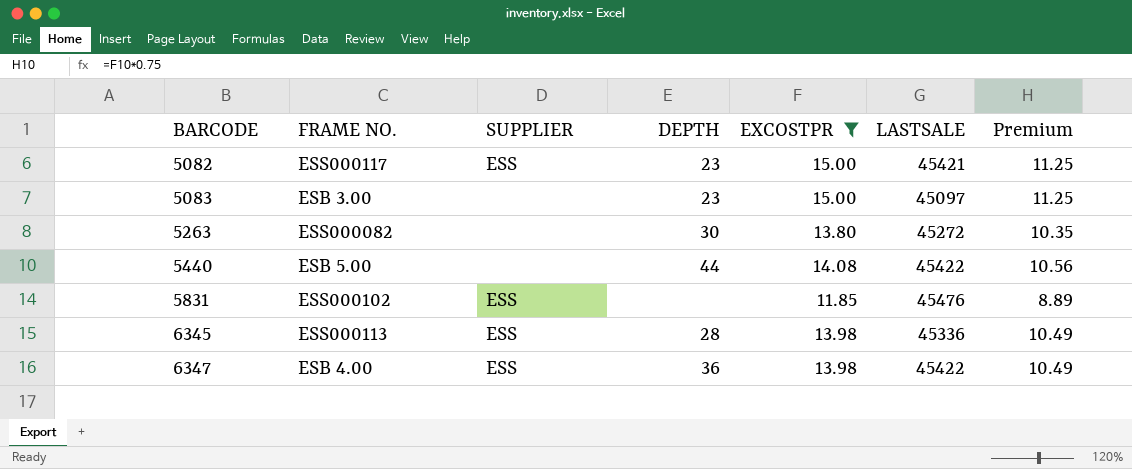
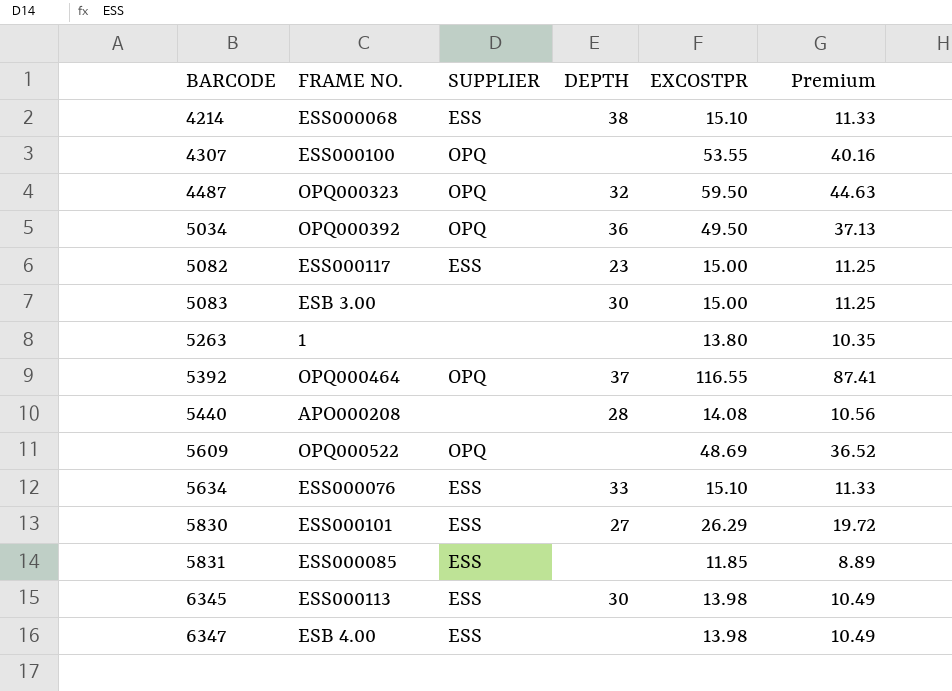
filter: EXCOSTPR <= 15.00 -> none
column LASTSALE | position: 6 -> none
5083 | DEPTH: 23 -> 30
5263 | FRAME NO.: ESS000082 -> 1
5263 | DEPTH: 30 -> none
5440 | FRAME NO.: ESB 5.00 -> APO000208
5440 | DEPTH: 44 -> 28
5831 | FRAME NO.: ESS000102 -> ESS000085
6345 | DEPTH: 28 -> 30
6347 | DEPTH: 36 -> none

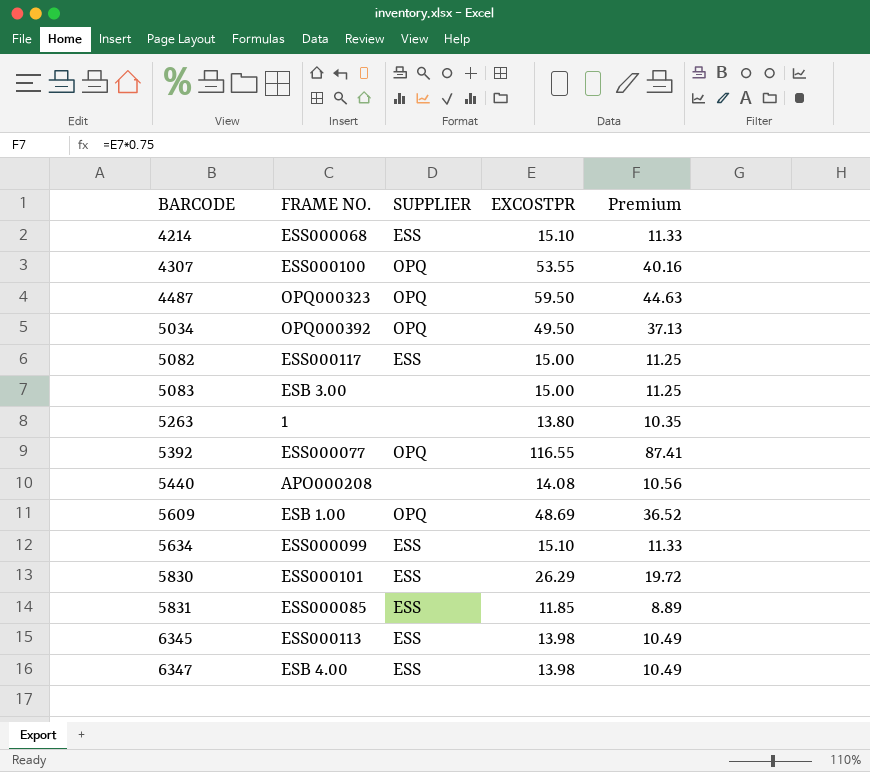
column DEPTH | position: 4 -> none
5392 | FRAME NO.: OPQ000464 -> ESS000077
5609 | FRAME NO.: OPQ000522 -> ESB 1.00
5634 | FRAME NO.: ESS000076 -> ESS000099

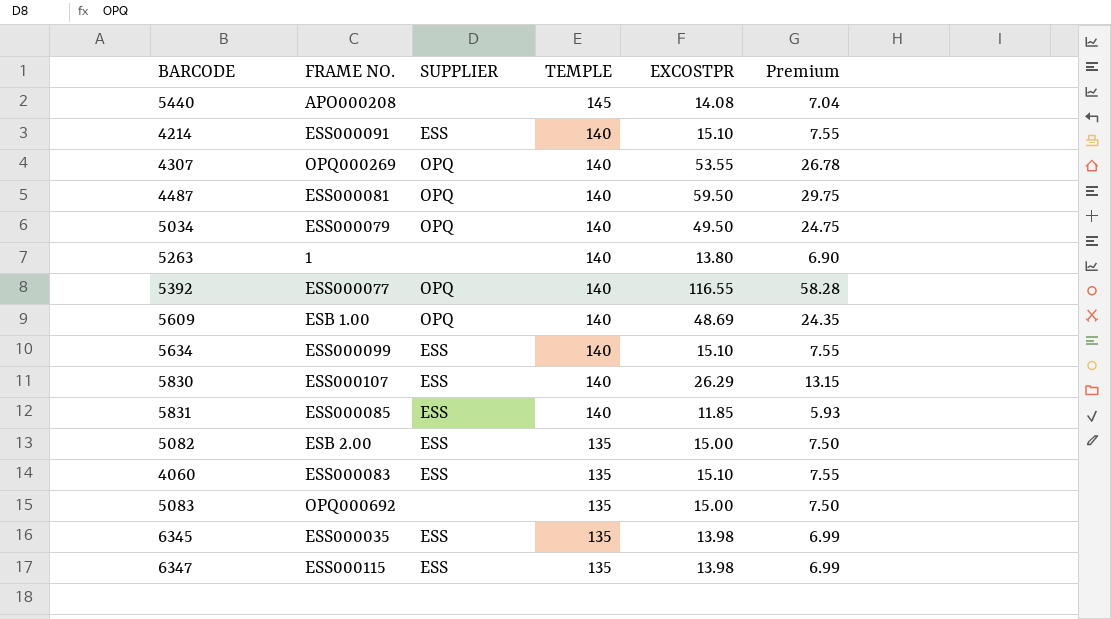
row order: BARCODE ascending -> TEMPLE descending
column TEMPLE | position: none -> 4
column Premium | formula: [EXCOSTPR] * 0.75 -> [EXCOSTPR] * 0.5
4214 | FRAME NO.: ESS000068 -> ESS000091
4307 | FRAME NO.: ESS000100 -> OPQ000269
4487 | FRAME NO.: OPQ000323 -> ESS000081
5034 | FRAME NO.: OPQ000392 -> ESS000079
5830 | FRAME NO.: ESS000101 -> ESS000107
5082 | FRAME NO.: ESS000117 -> ESB 2.00
row 4060: none -> ESS000083 | ESS | 135 | 15.10 | 7.55
5083 | FRAME NO.: ESB 3.00 -> OPQ000692
6345 | FRAME NO.: ESS000113 -> ESS000035
6347 | FRAME NO.: ESB 4.00 -> ESS000115

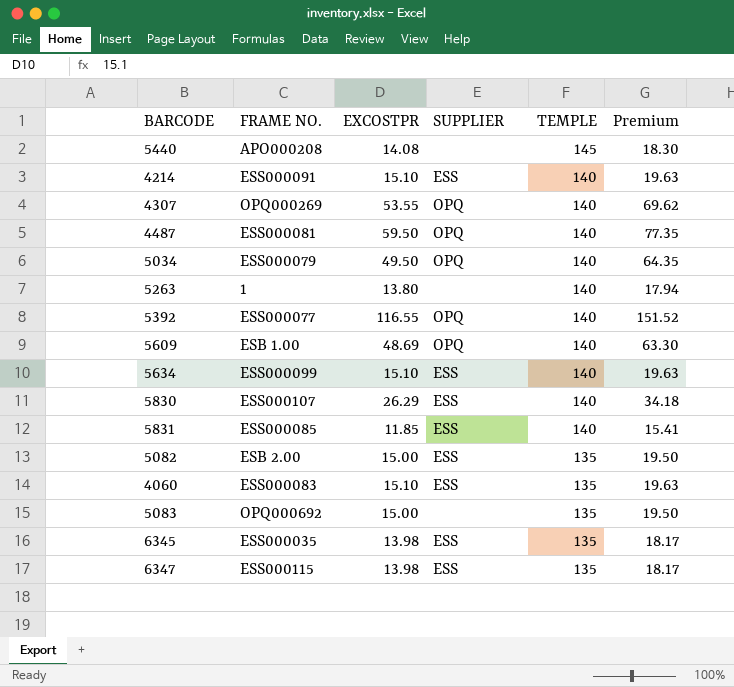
column EXCOSTPR | position: 5 -> 3
column Premium | formula: [EXCOSTPR] * 0.5 -> [EXCOSTPR] * 1.3

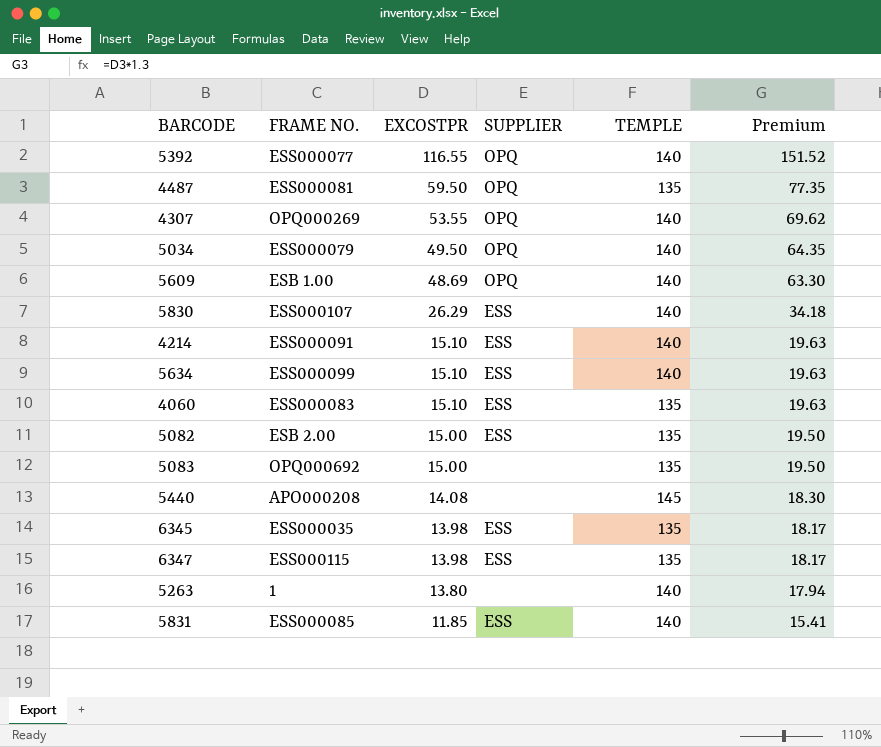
row order: TEMPLE descending -> EXCOSTPR descending
4487 | TEMPLE: 140 -> 135

